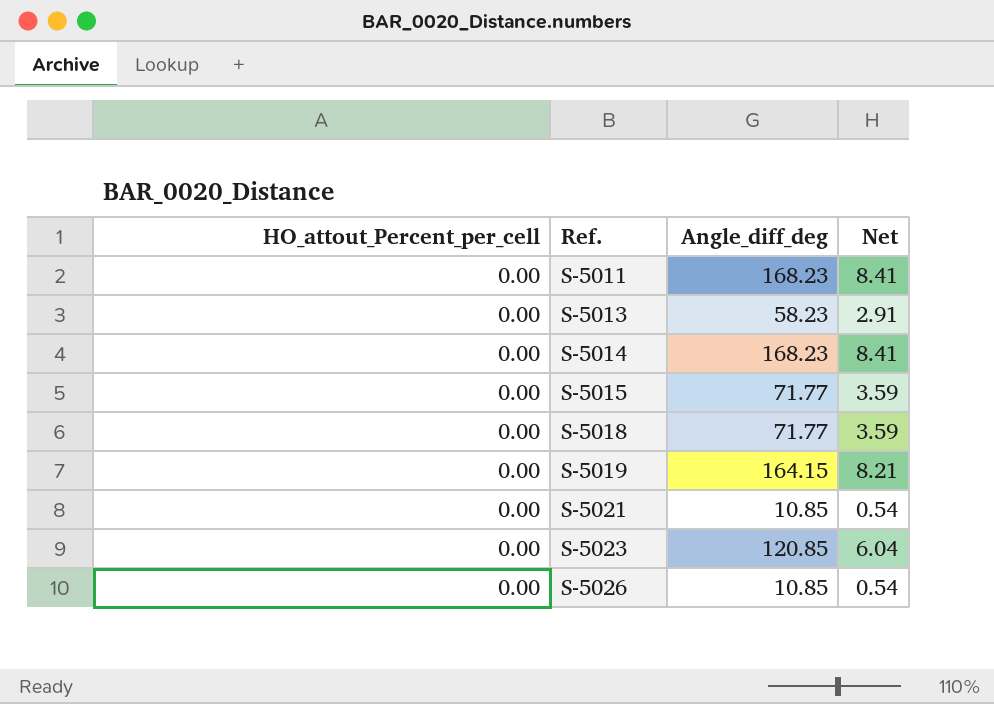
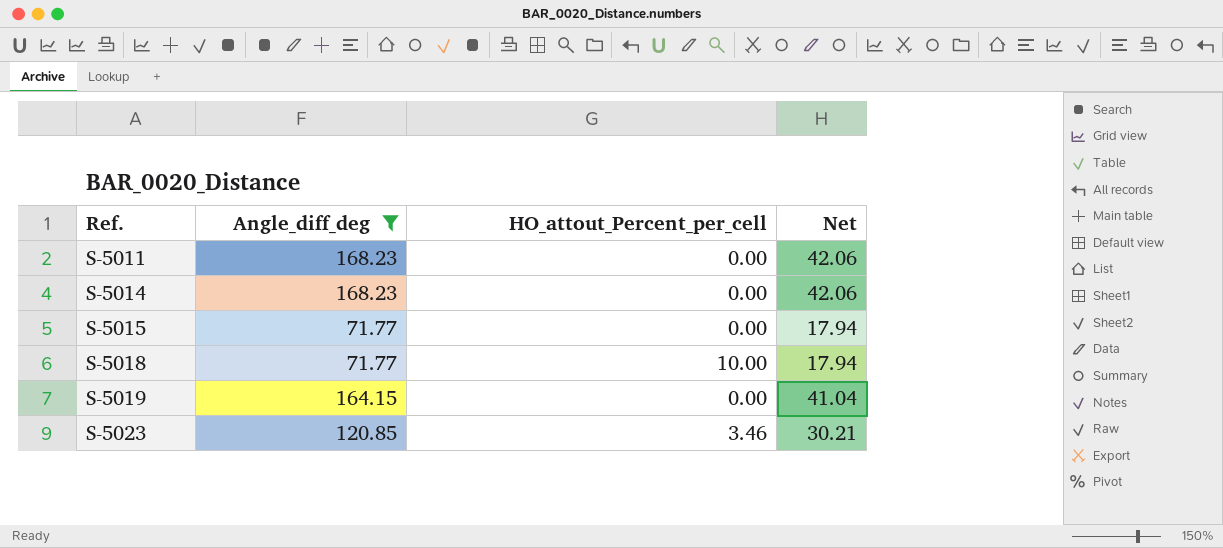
filter: none -> Angle_diff_deg >= 71.77
column HO_attout_Percent_per_cell | position: 1 -> 3
column Net | formula: [Angle_diff_deg] * 0.05 -> [Angle_diff_deg] * 0.25
S-5018 | HO_attout_Percent_per_cell: 0.00 -> 10.00
S-5023 | HO_attout_Percent_per_cell: 0.00 -> 3.46

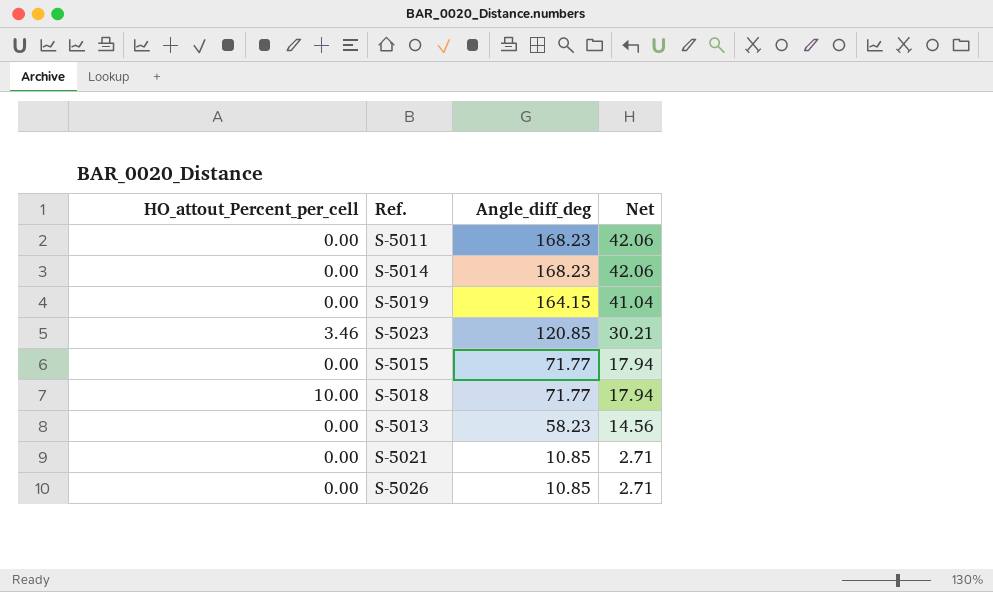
filter: Angle_diff_deg >= 71.77 -> none
row order: Ref. ascending -> Angle_diff_deg descending
column HO_attout_Percent_per_cell | position: 3 -> 1

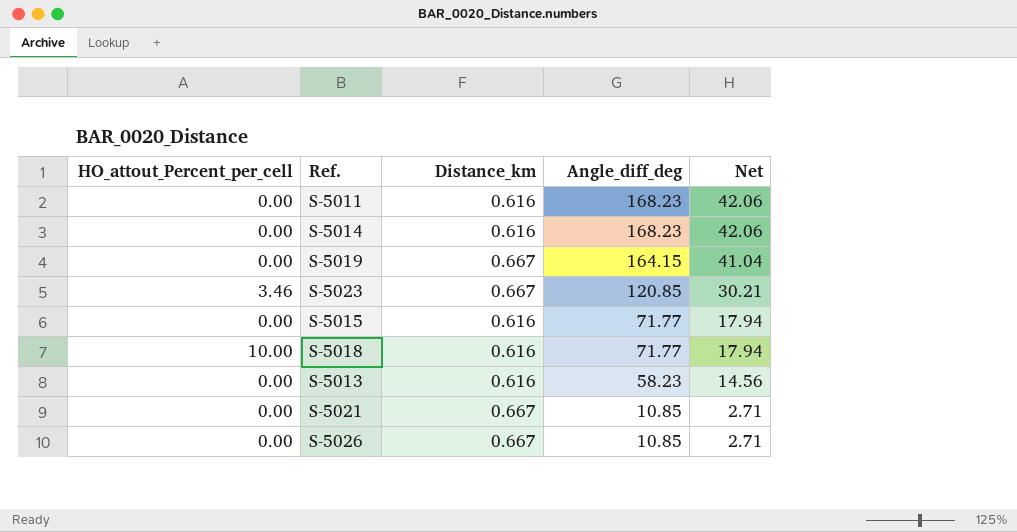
column Distance_km | position: none -> 3

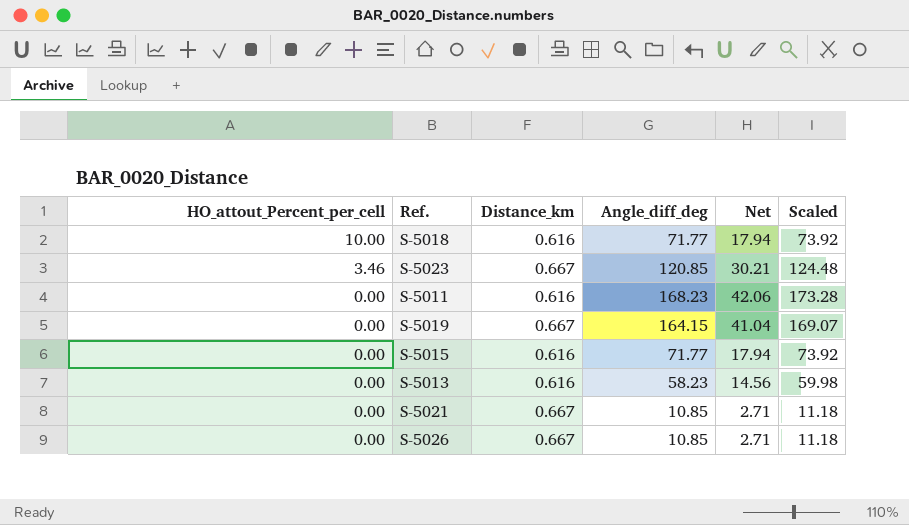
row order: Angle_diff_deg descending -> HO_attout_Percent_per_cell descending
column Scaled | formula: none -> [Angle_diff_deg] * 1.03
row S-5014: 0.00 | 0.616 | 168.23 | 42.06 -> none

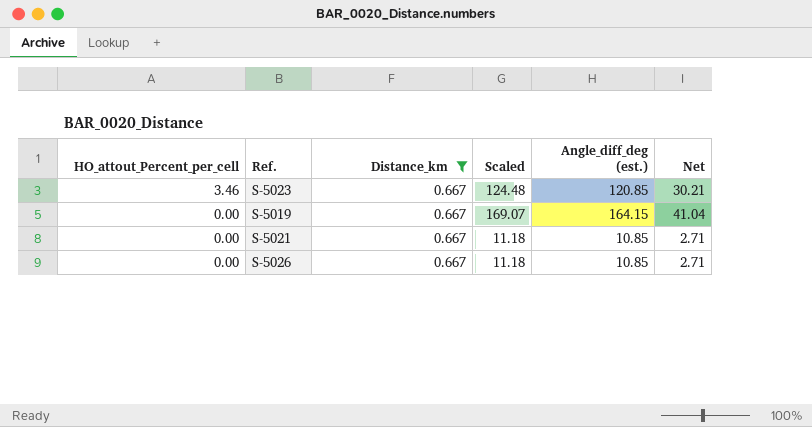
filter: none -> Distance_km = 0.667
column Scaled | position: 6 -> 4
column name: Angle_diff_deg -> Angle_diff_deg (est.)

